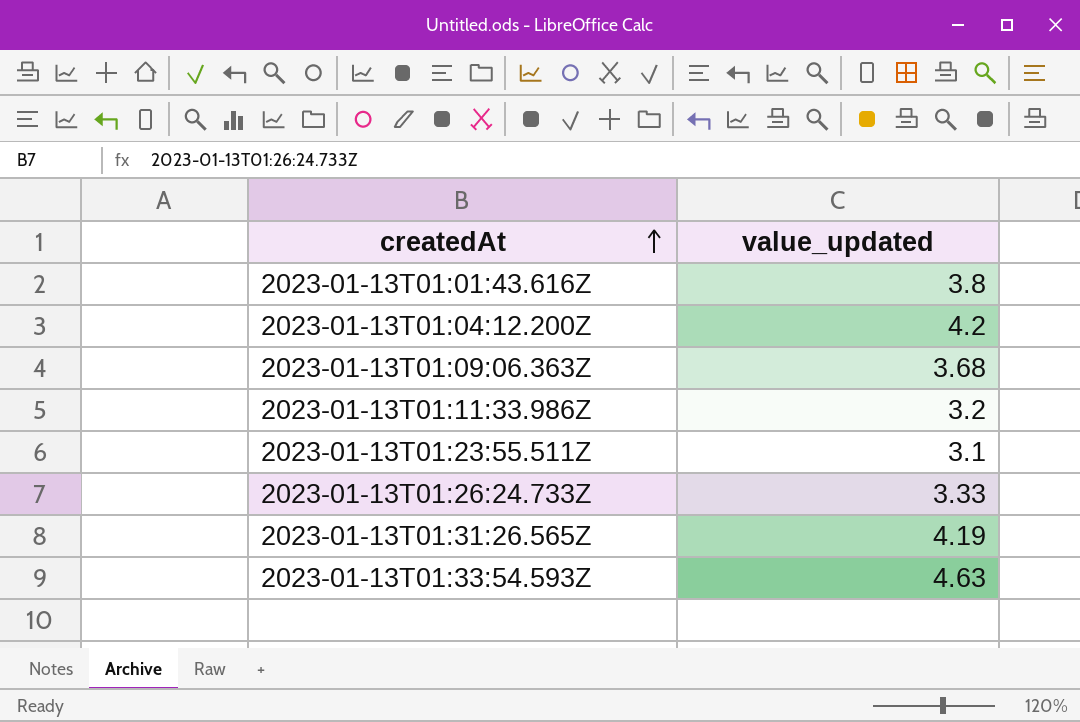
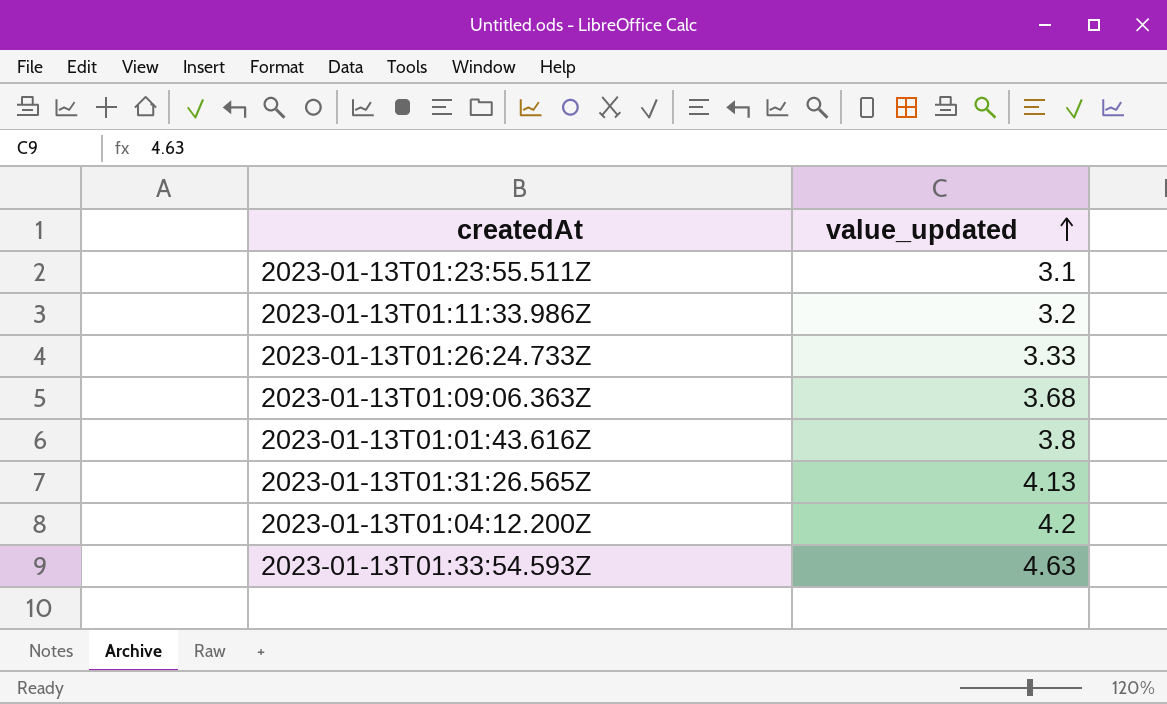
row order: createdAt ascending -> value_updated ascending
2023-01-13T01:31:26.565Z | value_updated: 4.19 -> 4.13

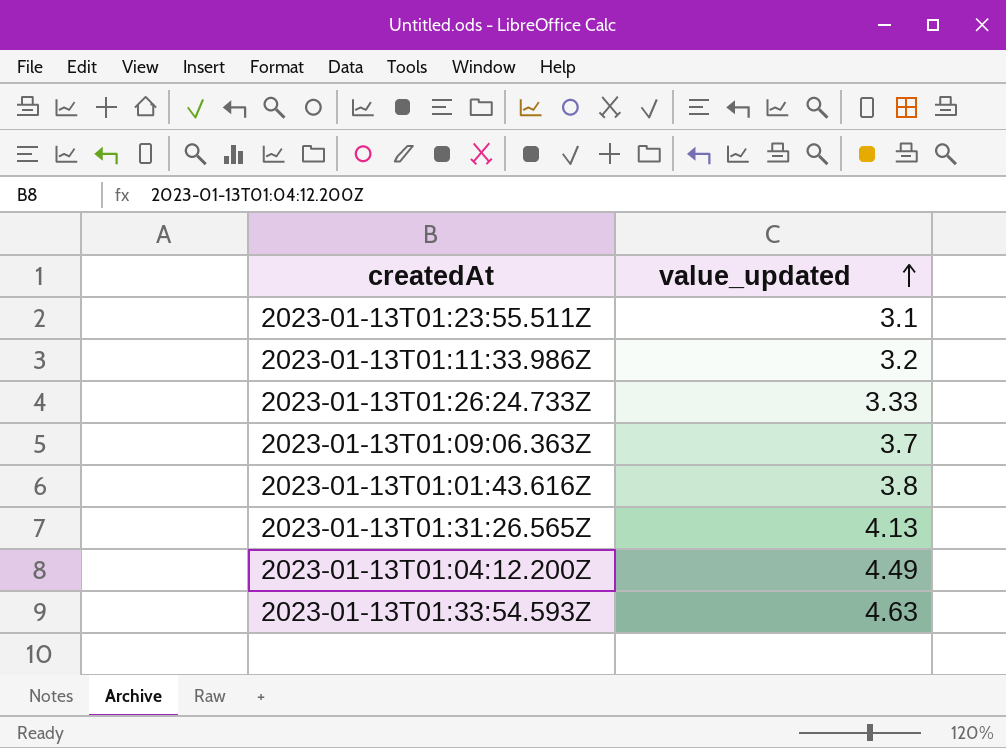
2023-01-13T01:09:06.363Z | value_updated: 3.68 -> 3.7
2023-01-13T01:04:12.200Z | value_updated: 4.2 -> 4.49

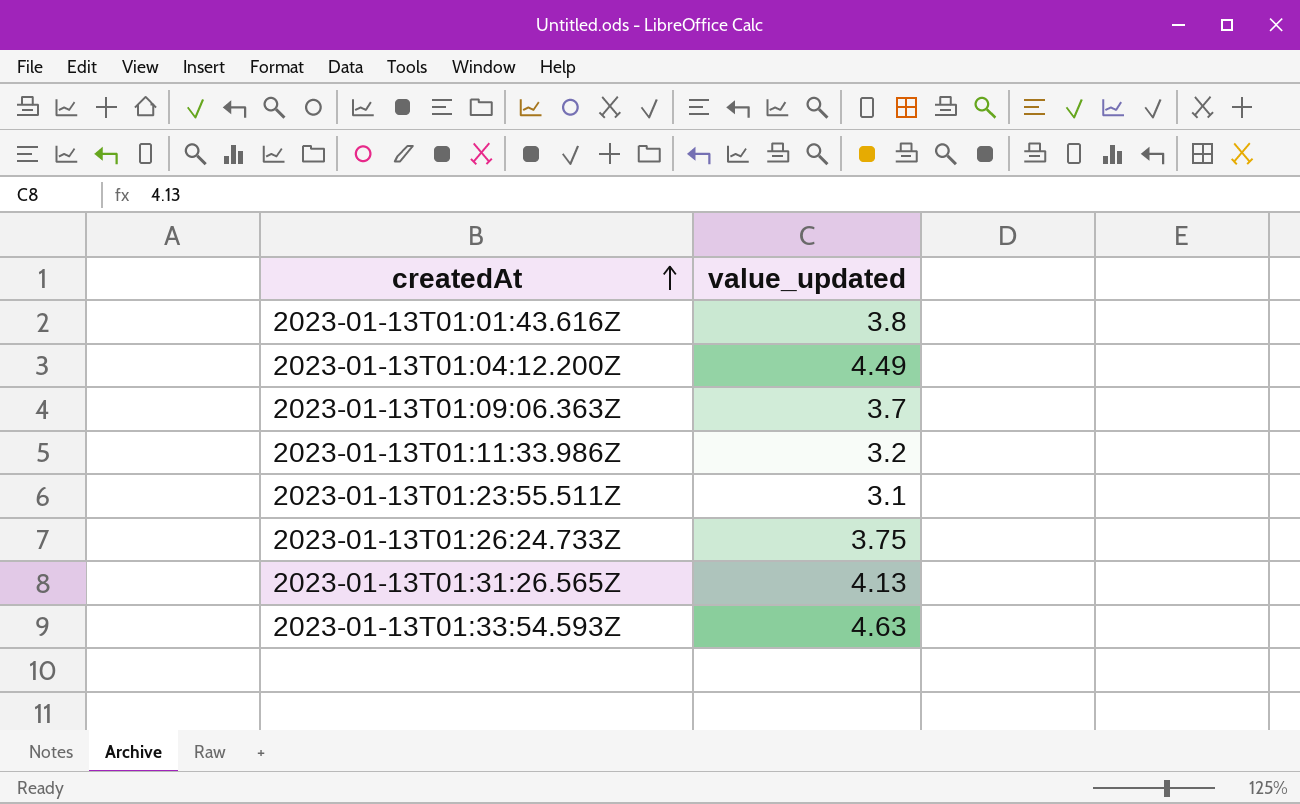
row order: value_updated ascending -> createdAt ascending
2023-01-13T01:26:24.733Z | value_updated: 3.33 -> 3.75

